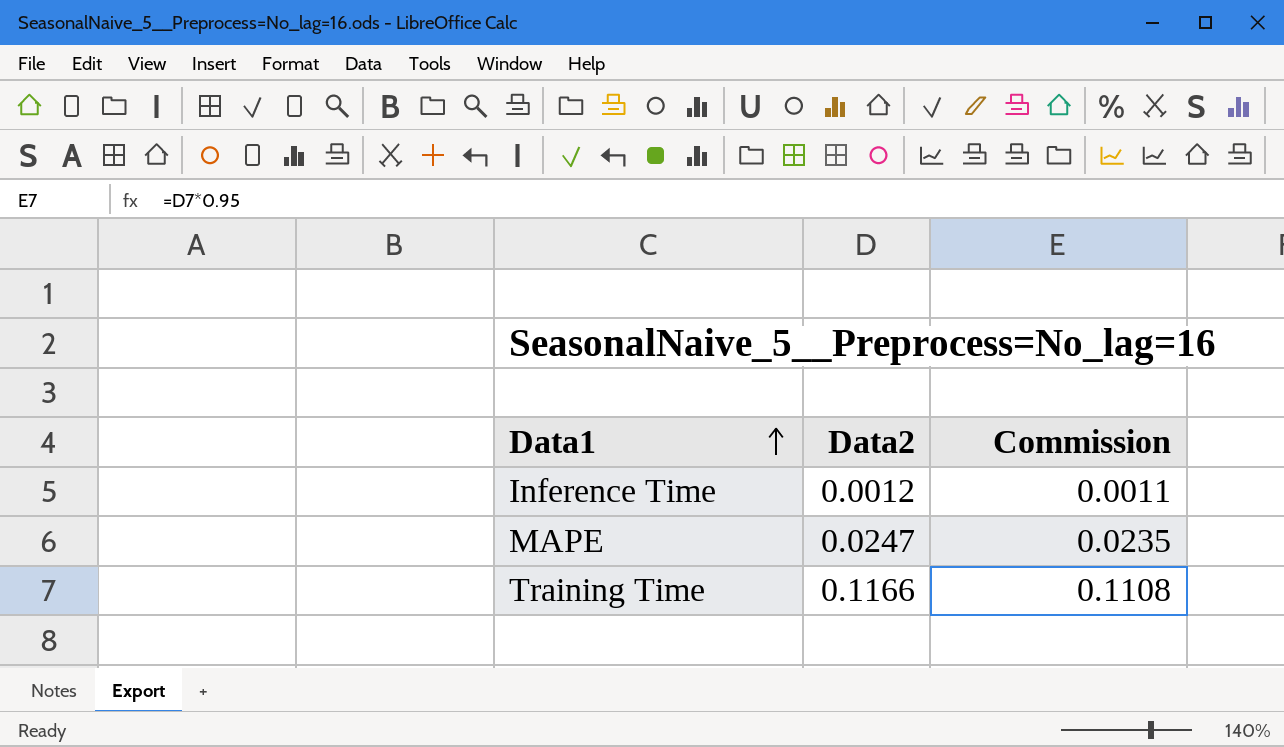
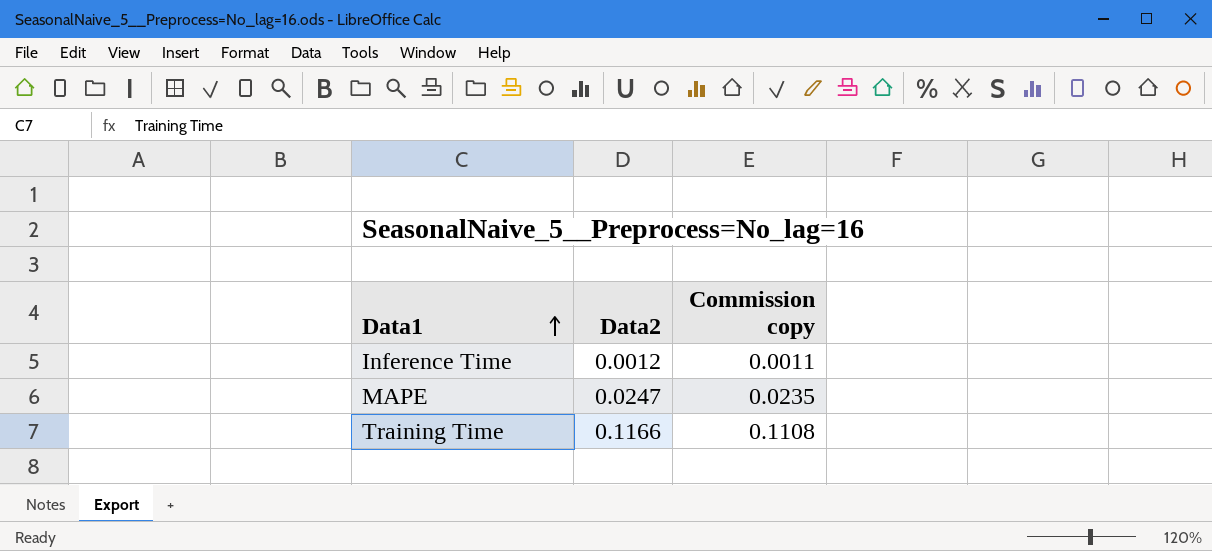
column name: Commission -> Commission copy

